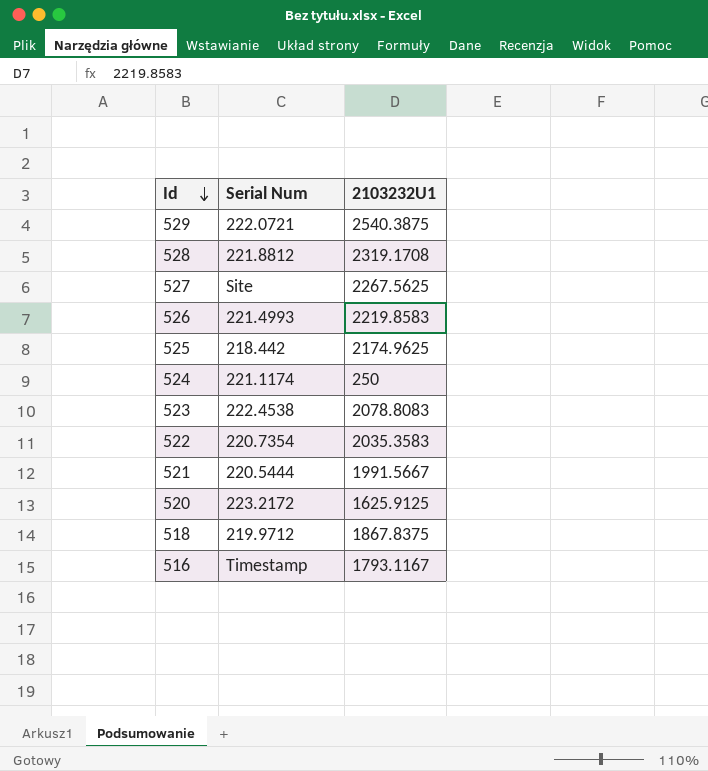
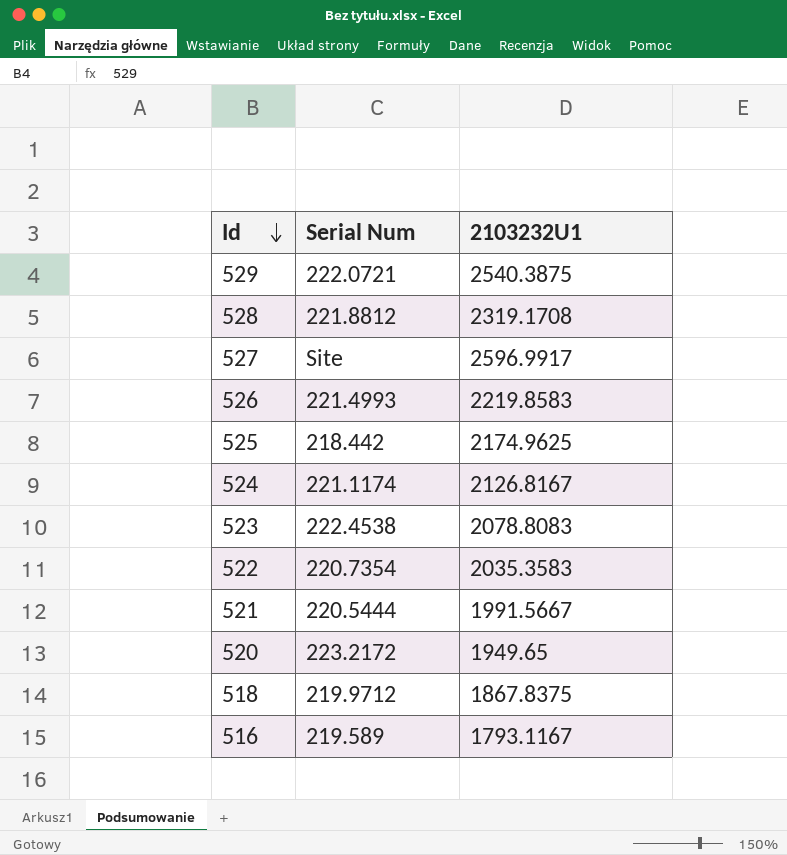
527 | 2103232U1: 2267.5625 -> 2596.9917
524 | 2103232U1: 250 -> 2126.8167
520 | 2103232U1: 1625.9125 -> 1949.65
516 | Serial Num: Timestamp -> 219.589

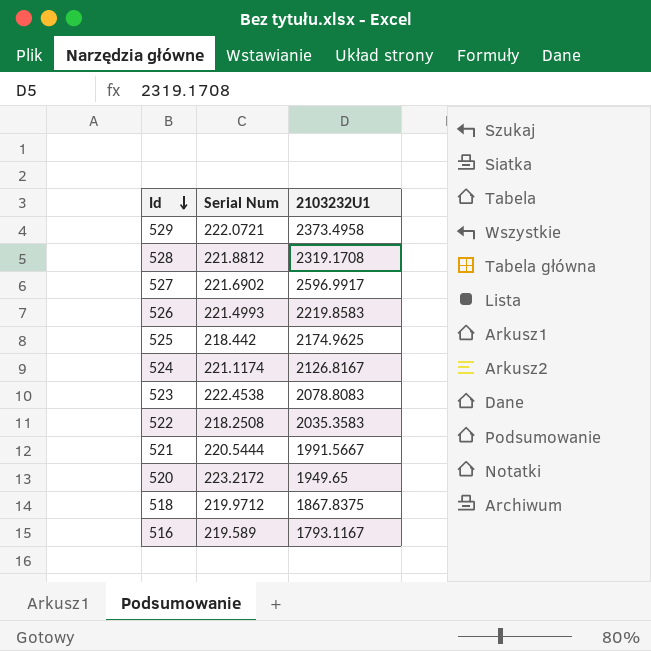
529 | 2103232U1: 2540.3875 -> 2373.4958
527 | Serial Num: Site -> 221.6902
522 | Serial Num: 220.7354 -> 218.2508

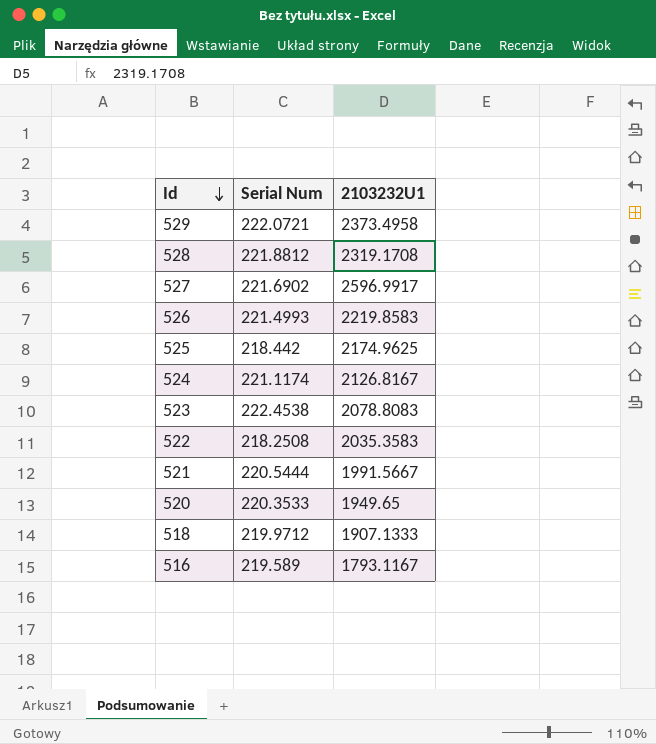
520 | Serial Num: 223.2172 -> 220.3533
518 | 2103232U1: 1867.8375 -> 1907.1333

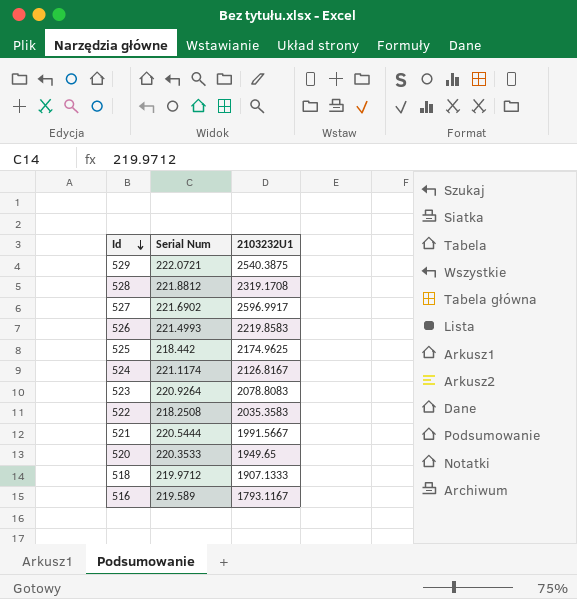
529 | 2103232U1: 2373.4958 -> 2540.3875
523 | Serial Num: 222.4538 -> 220.9264

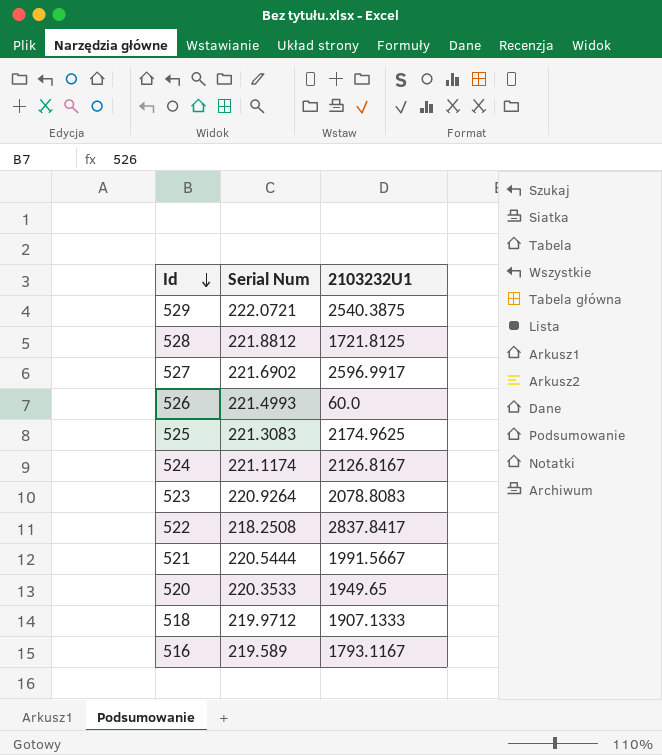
528 | 2103232U1: 2319.1708 -> 1721.8125
526 | 2103232U1: 2219.8583 -> 60.0
525 | Serial Num: 218.442 -> 221.3083
522 | 2103232U1: 2035.3583 -> 2837.8417

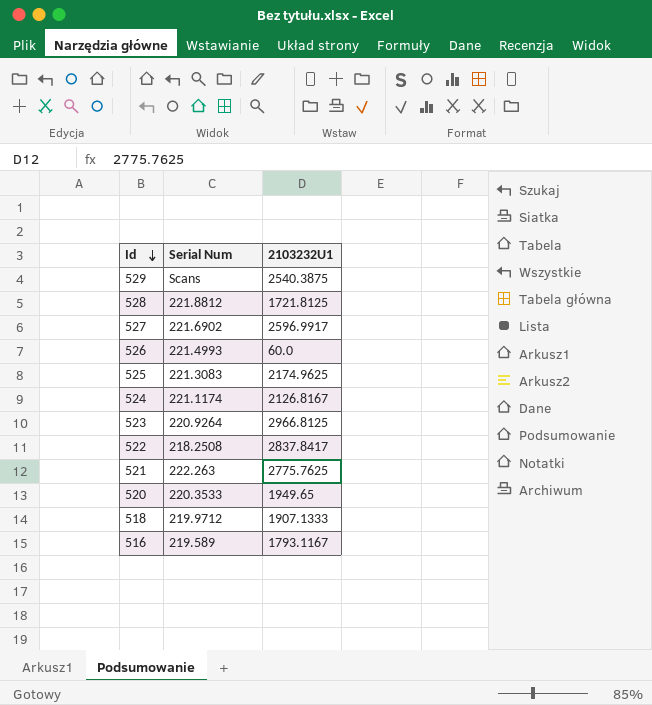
529 | Serial Num: 222.0721 -> Scans
523 | 2103232U1: 2078.8083 -> 2966.8125
521 | Serial Num: 220.5444 -> 222.263
521 | 2103232U1: 1991.5667 -> 2775.7625

